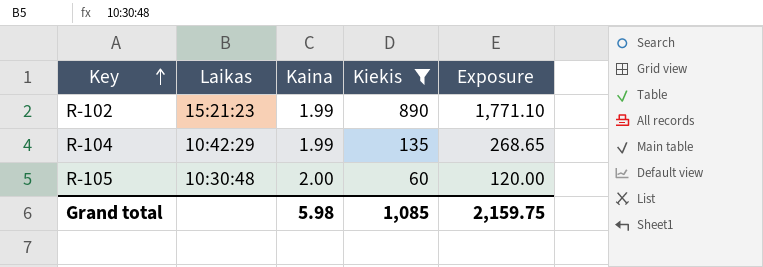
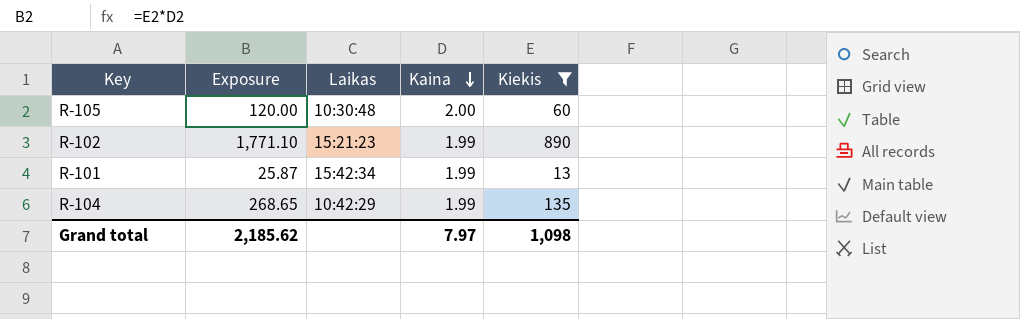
row order: Key ascending -> Kaina descending
column Exposure | position: 5 -> 2
row R-101: none -> 25.87 | 15:42:34 | 1.99 | 13
Grand total | Exposure: 2,159.75 -> 2,185.62
Grand total | Kaina: 5.98 -> 7.97
Grand total | Kiekis: 1,085 -> 1,098

